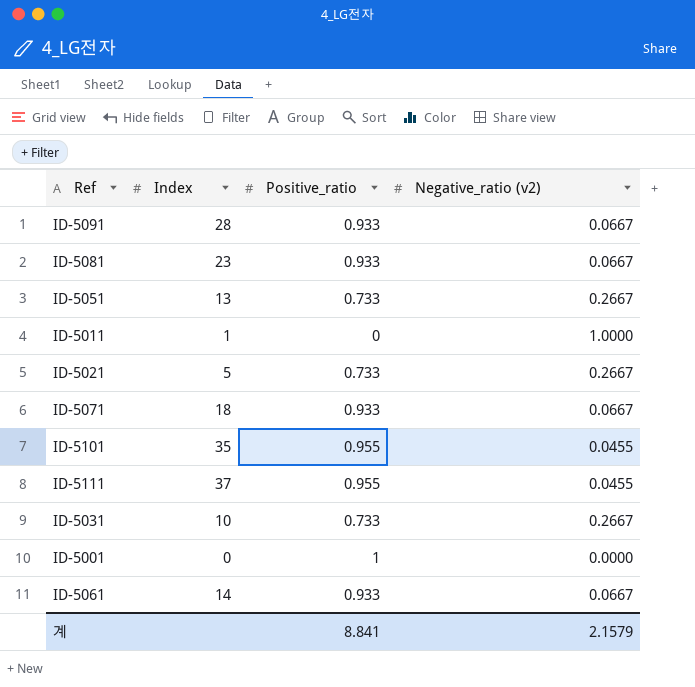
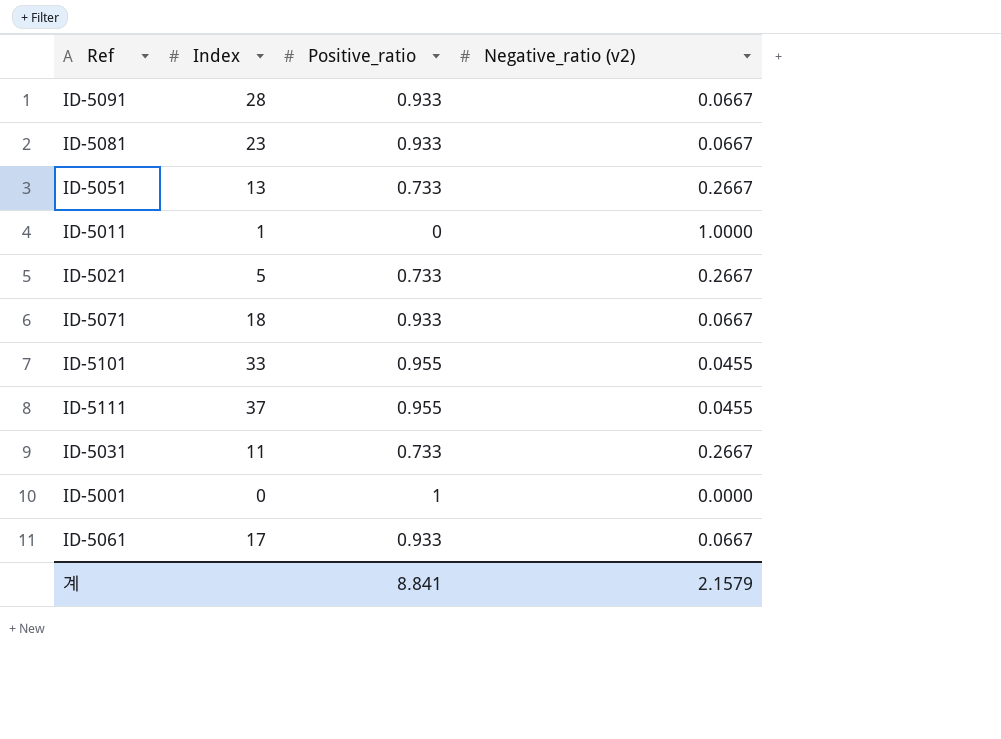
ID-5101 | Index: 35 -> 33
ID-5031 | Index: 10 -> 11
ID-5061 | Index: 14 -> 17

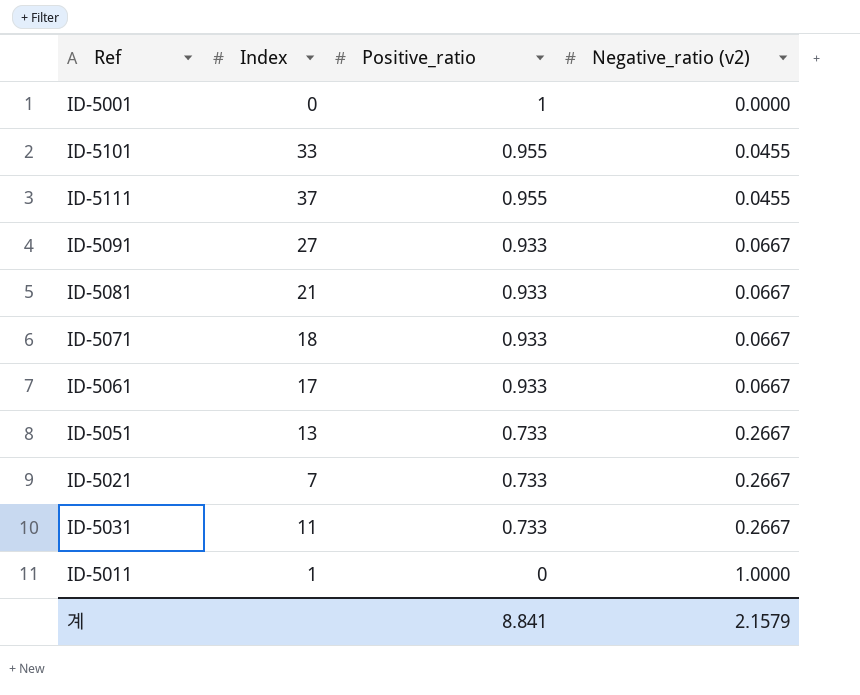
row order: none -> Positive_ratio descending
ID-5091 | Index: 28 -> 27
ID-5081 | Index: 23 -> 21
ID-5021 | Index: 5 -> 7

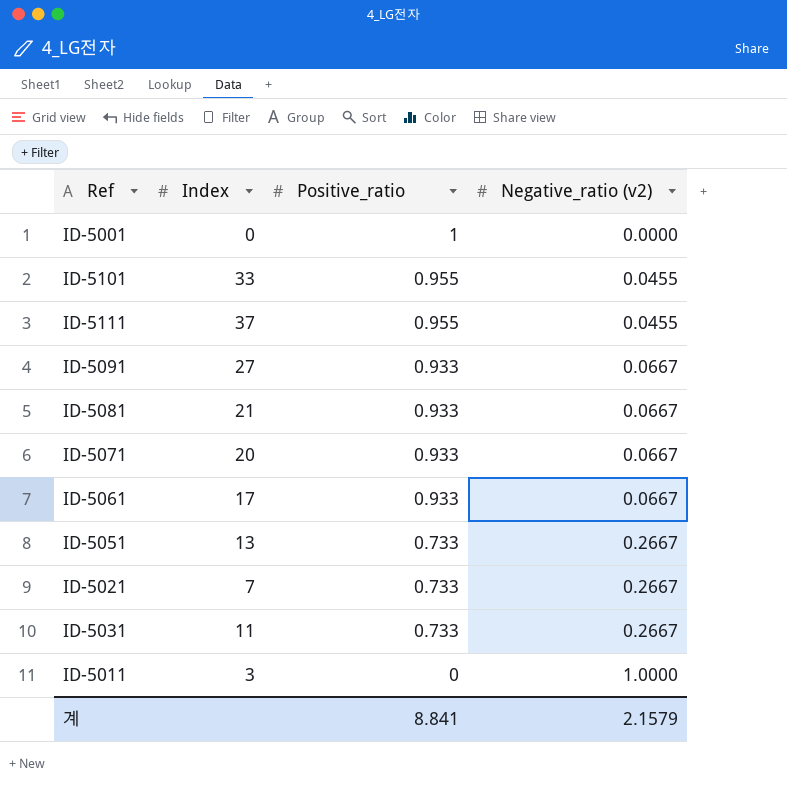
ID-5071 | Index: 18 -> 20
ID-5011 | Index: 1 -> 3

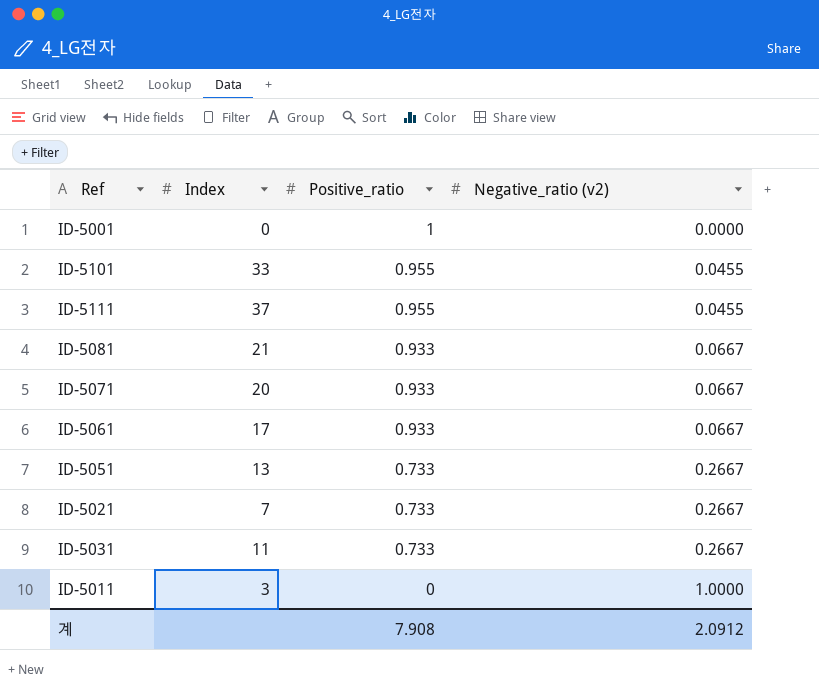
row ID-5091: 27 | 0.933 | 0.0667 -> none
계 | Positive_ratio: 8.841 -> 7.908
계 | Negative_ratio (v2): 2.1579 -> 2.0912

